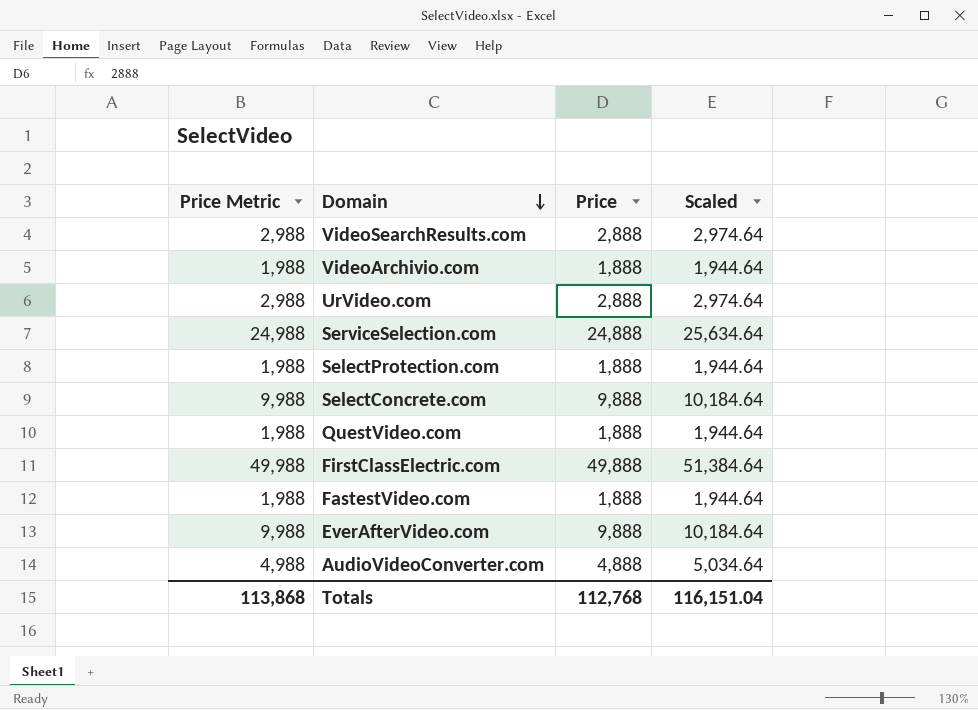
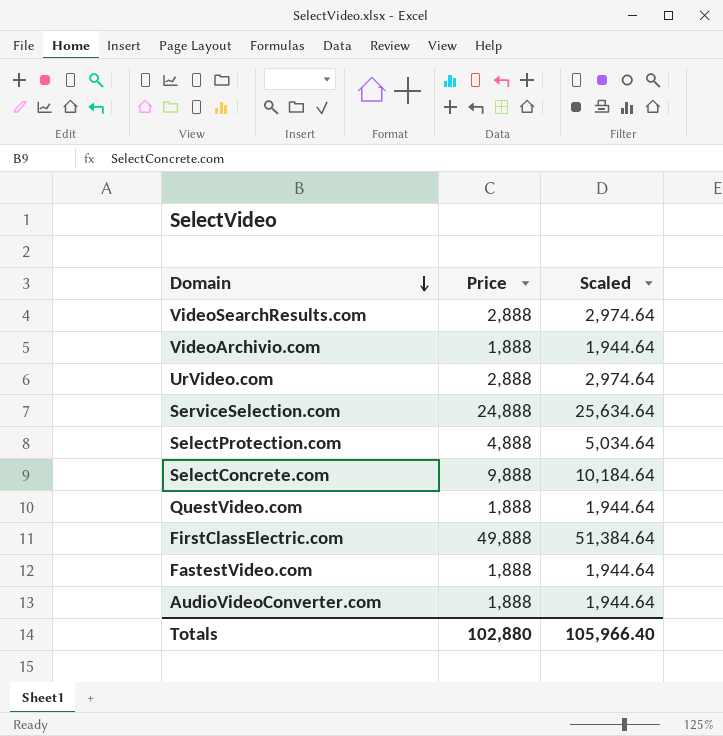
column Price Metric | formula: [Price] + 100 -> none
row EverAfterVideo.com: 9,988 | 9,888 | 10,184.64 -> none
SelectProtection.com | Price: 1,888 -> 4,888
SelectProtection.com | Scaled: 1,944.64 -> 5,034.64
AudioVideoConverter.com | Price: 4,888 -> 1,888
AudioVideoConverter.com | Scaled: 5,034.64 -> 1,944.64
Totals | Price: 112,768 -> 102,880
Totals | Scaled: 116,151.04 -> 105,966.40

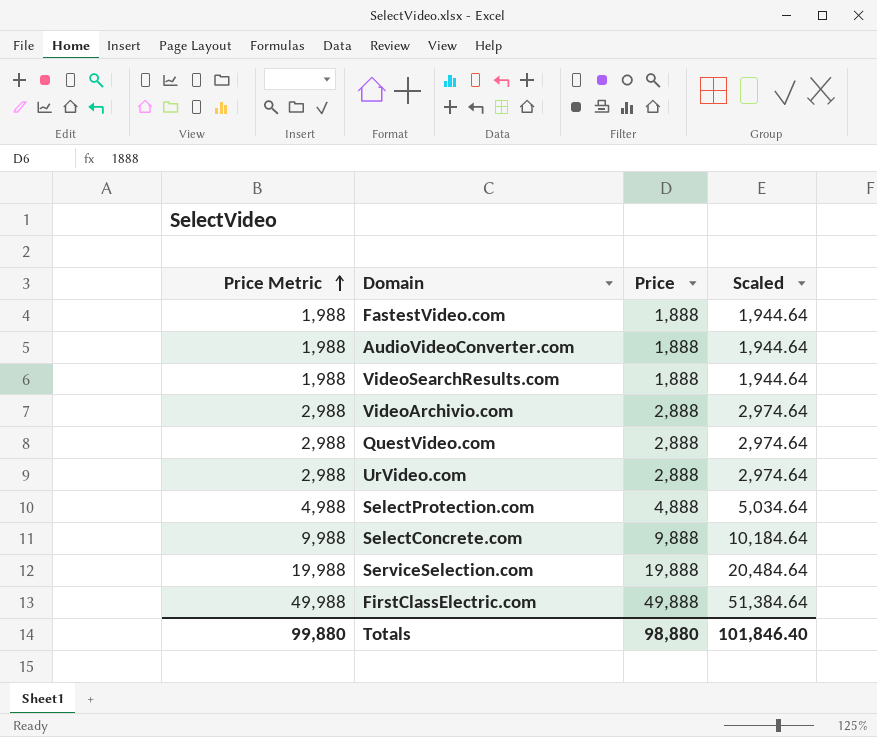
row order: Domain descending -> Price Metric ascending
column Price Metric | formula: none -> [Price] + 100
VideoSearchResults.com | Price: 2,888 -> 1,888
VideoSearchResults.com | Scaled: 2,974.64 -> 1,944.64
VideoArchivio.com | Price: 1,888 -> 2,888
VideoArchivio.com | Scaled: 1,944.64 -> 2,974.64
QuestVideo.com | Price: 1,888 -> 2,888
QuestVideo.com | Scaled: 1,944.64 -> 2,974.64
ServiceSelection.com | Price: 24,888 -> 19,888
ServiceSelection.com | Scaled: 25,634.64 -> 20,484.64
Totals | Price: 102,880 -> 98,880
Totals | Scaled: 105,966.40 -> 101,846.40

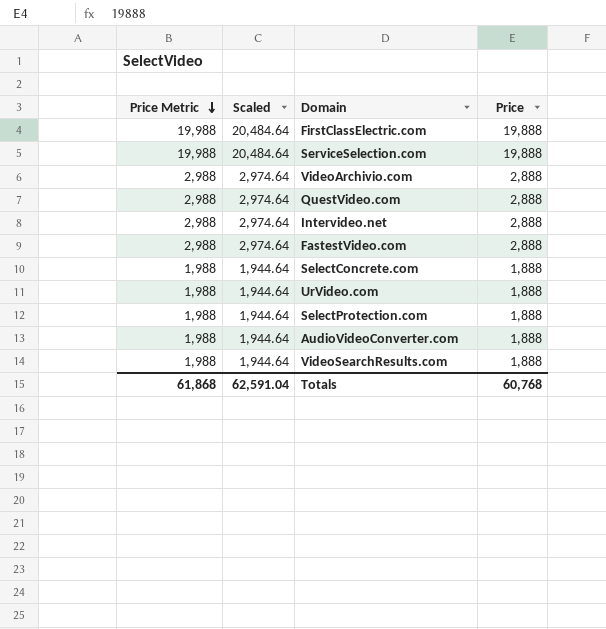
row order: Price Metric ascending -> Price Metric descending
column Scaled | position: 4 -> 2
FirstClassElectric.com | Price Metric: 49,988 -> 19,988
FirstClassElectric.com | Scaled: 51,384.64 -> 20,484.64
FirstClassElectric.com | Price: 49,888 -> 19,888
row Intervideo.net: none -> 2,988 | 2,974.64 | 2,888
FastestVideo.com | Price Metric: 1,988 -> 2,988
FastestVideo.com | Scaled: 1,944.64 -> 2,974.64
FastestVideo.com | Price: 1,888 -> 2,888
SelectConcrete.com | Price Metric: 9,988 -> 1,988
SelectConcrete.com | Scaled: 10,184.64 -> 1,944.64
SelectConcrete.com | Price: 9,888 -> 1,888
UrVideo.com | Price Metric: 2,988 -> 1,988
UrVideo.com | Scaled: 2,974.64 -> 1,944.64
UrVideo.com | Price: 2,888 -> 1,888
SelectProtection.com | Price Metric: 4,988 -> 1,988
SelectProtection.com | Scaled: 5,034.64 -> 1,944.64
SelectProtection.com | Price: 4,888 -> 1,888
Totals | Price Metric: 99,880 -> 61,868
Totals | Scaled: 101,846.40 -> 62,591.04
Totals | Price: 98,880 -> 60,768

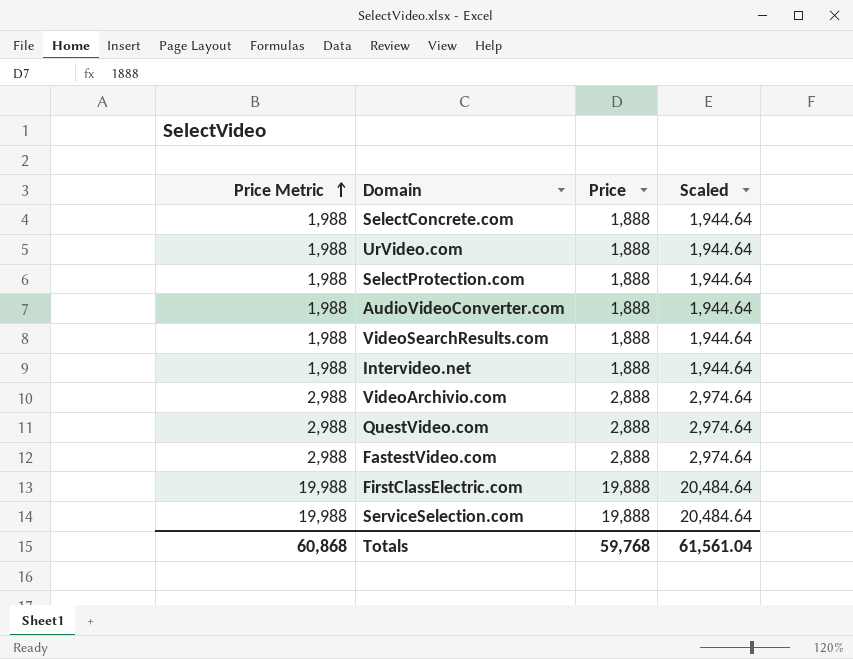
row order: Price Metric descending -> Price Metric ascending
column Scaled | position: 2 -> 4
Intervideo.net | Price Metric: 2,988 -> 1,988
Intervideo.net | Price: 2,888 -> 1,888
Intervideo.net | Scaled: 2,974.64 -> 1,944.64
Totals | Price Metric: 61,868 -> 60,868
Totals | Price: 60,768 -> 59,768
Totals | Scaled: 62,591.04 -> 61,561.04

